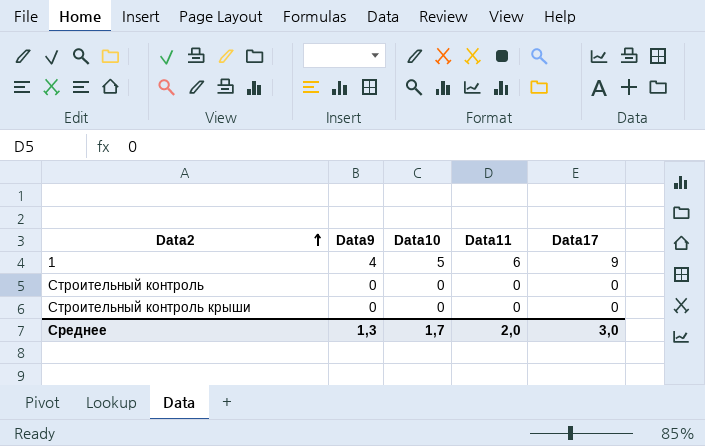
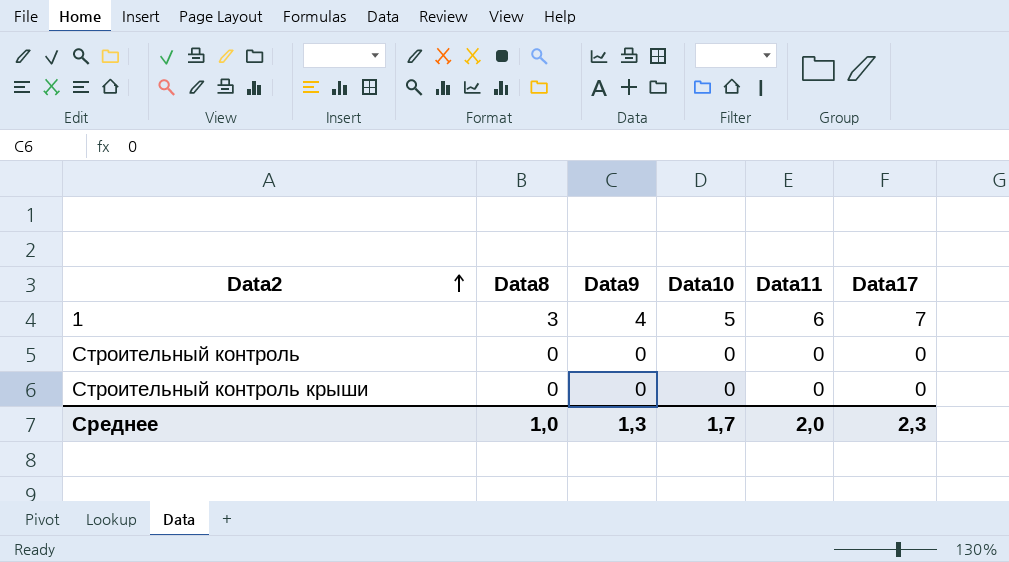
column Data8 | position: none -> 2
1 | Data17: 9 -> 7
Среднее | Data17: 3,0 -> 2,3

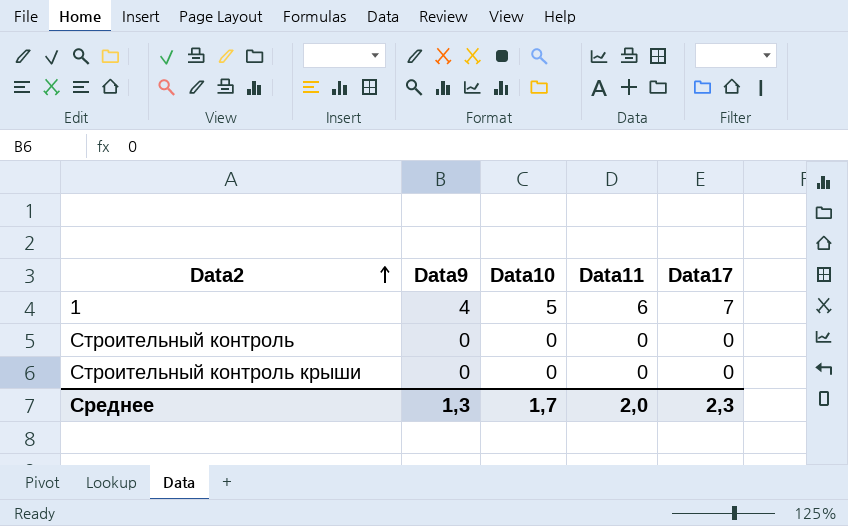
column Data8 | position: 2 -> none

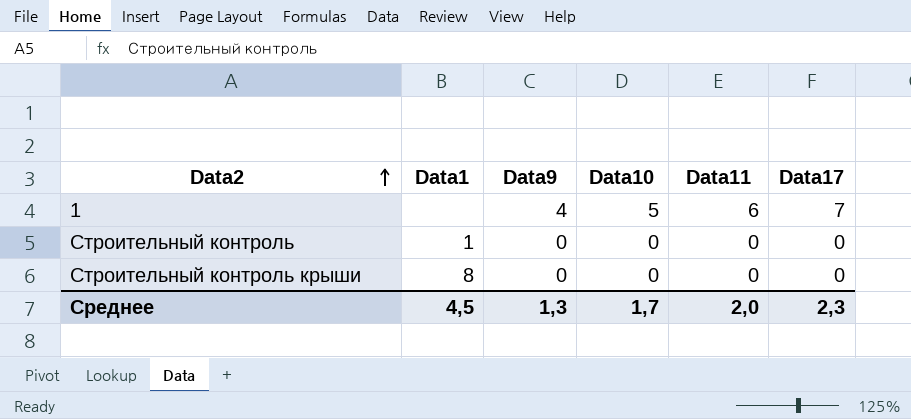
column Data1 | position: none -> 2

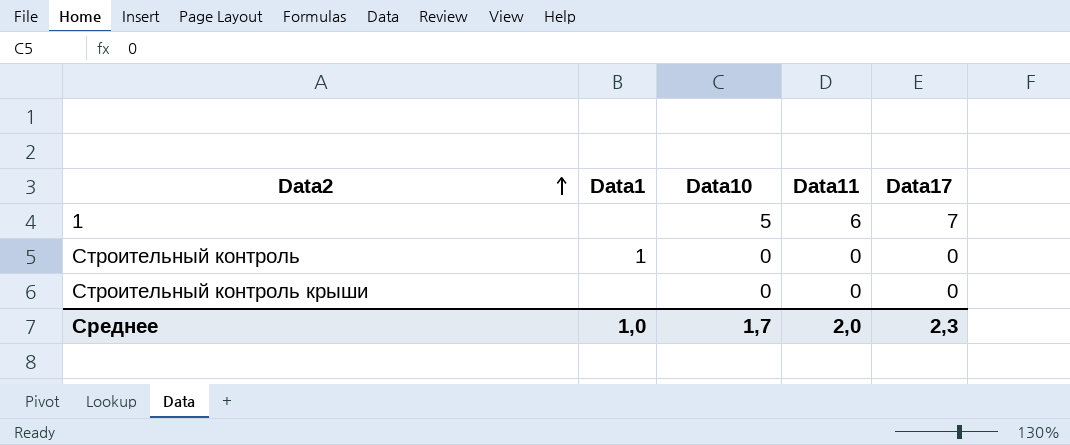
column Data9 | position: 3 -> none
Строительный контроль крыши | Data1: 8 -> none
Среднее | Data1: 4,5 -> 1,0

